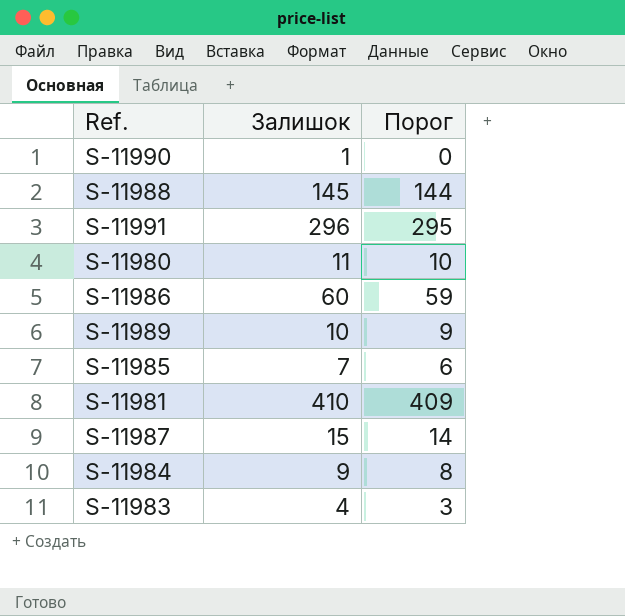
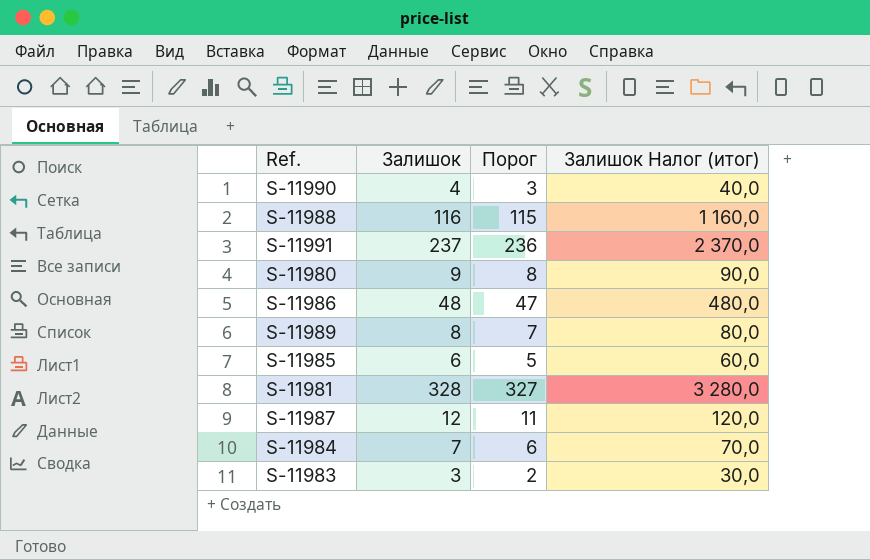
column Залишок Налог (итог) | formula: none -> [Залишок] * 10
S-11990 | Залишок: 1 -> 4
S-11990 | Порог: 0 -> 3
S-11988 | Залишок: 145 -> 116
S-11988 | Порог: 144 -> 115
S-11991 | Залишок: 296 -> 237
S-11991 | Порог: 295 -> 236
S-11980 | Залишок: 11 -> 9
S-11980 | Порог: 10 -> 8
S-11986 | Залишок: 60 -> 48
S-11986 | Порог: 59 -> 47
S-11989 | Залишок: 10 -> 8
S-11989 | Порог: 9 -> 7
S-11985 | Залишок: 7 -> 6
S-11985 | Порог: 6 -> 5
S-11981 | Залишок: 410 -> 328
S-11981 | Порог: 409 -> 327
S-11987 | Залишок: 15 -> 12
S-11987 | Порог: 14 -> 11
S-11984 | Залишок: 9 -> 7
S-11984 | Порог: 8 -> 6
S-11983 | Залишок: 4 -> 3
S-11983 | Порог: 3 -> 2

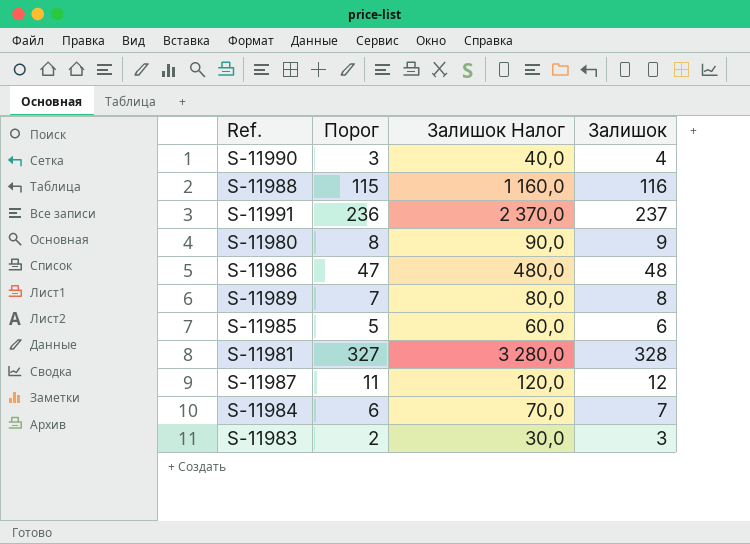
column name: Залишок Налог (итог) -> Залишок Налог
column Залишок | position: 2 -> 4

